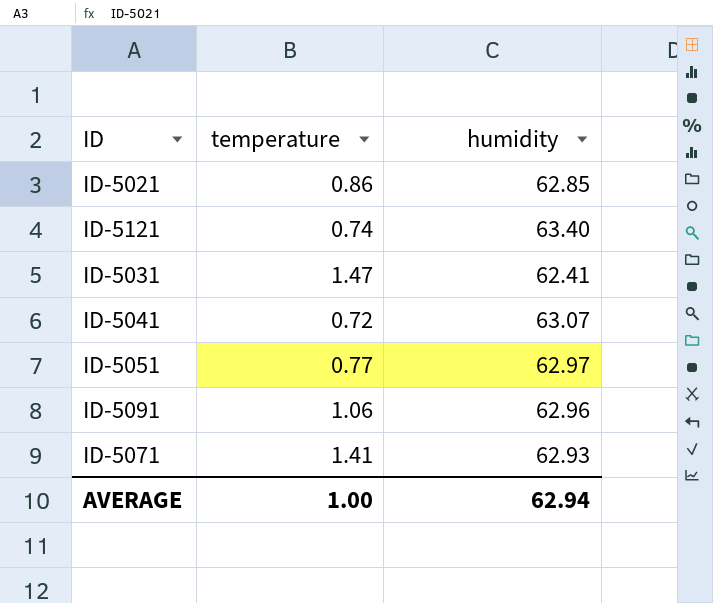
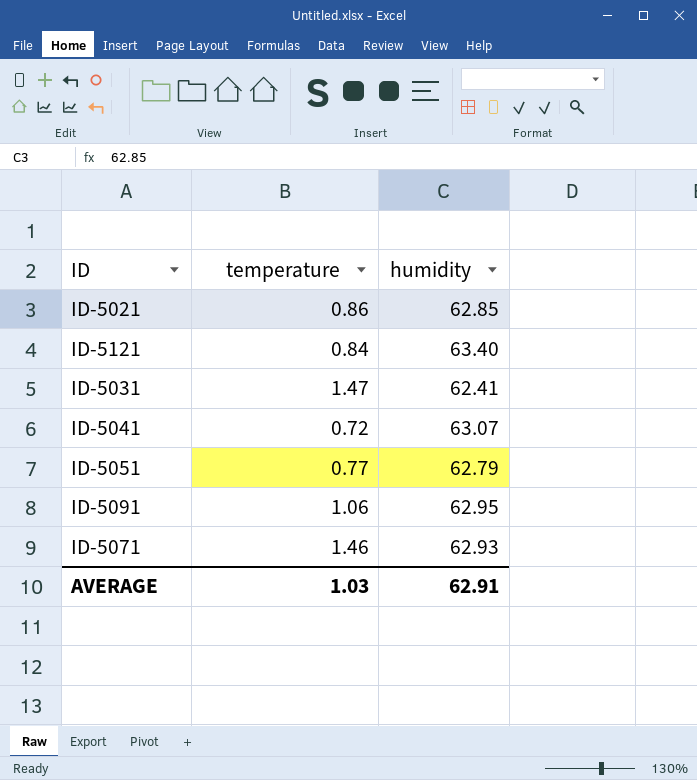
ID-5121 | temperature: 0.74 -> 0.84
ID-5051 | humidity: 62.97 -> 62.79
ID-5091 | humidity: 62.96 -> 62.95
ID-5071 | temperature: 1.41 -> 1.46
AVERAGE | temperature: 1.00 -> 1.03
AVERAGE | humidity: 62.94 -> 62.91

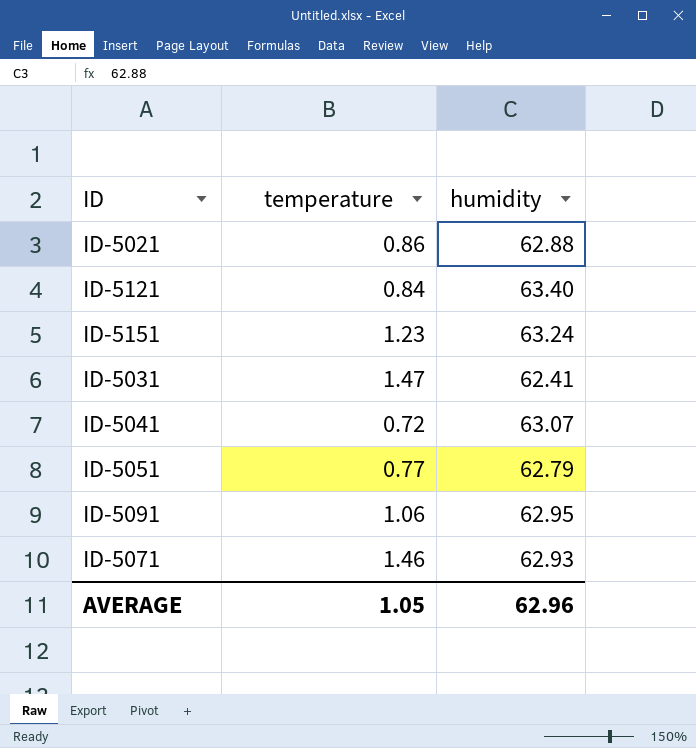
ID-5021 | humidity: 62.85 -> 62.88
row ID-5151: none -> 1.23 | 63.24
AVERAGE | temperature: 1.03 -> 1.05
AVERAGE | humidity: 62.91 -> 62.96

